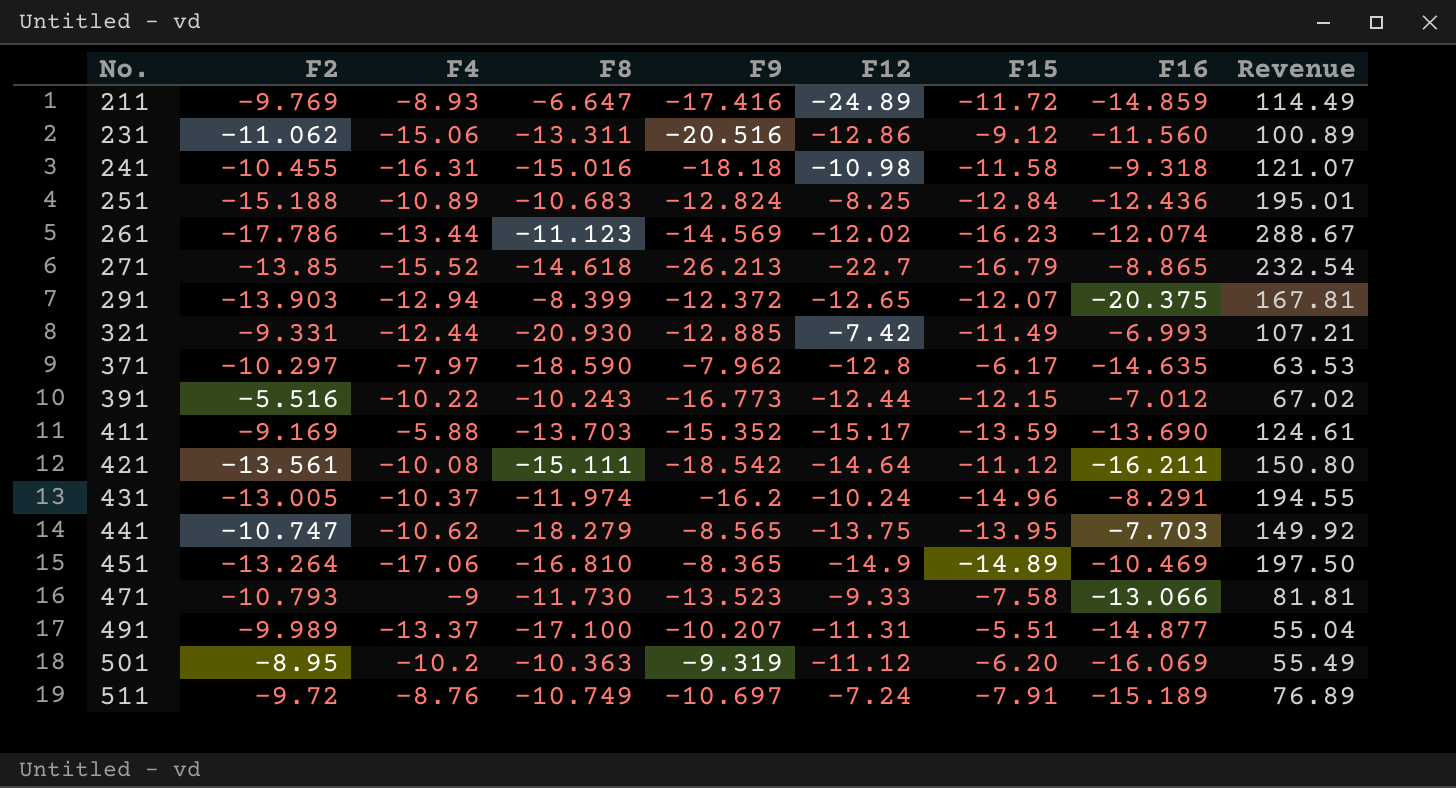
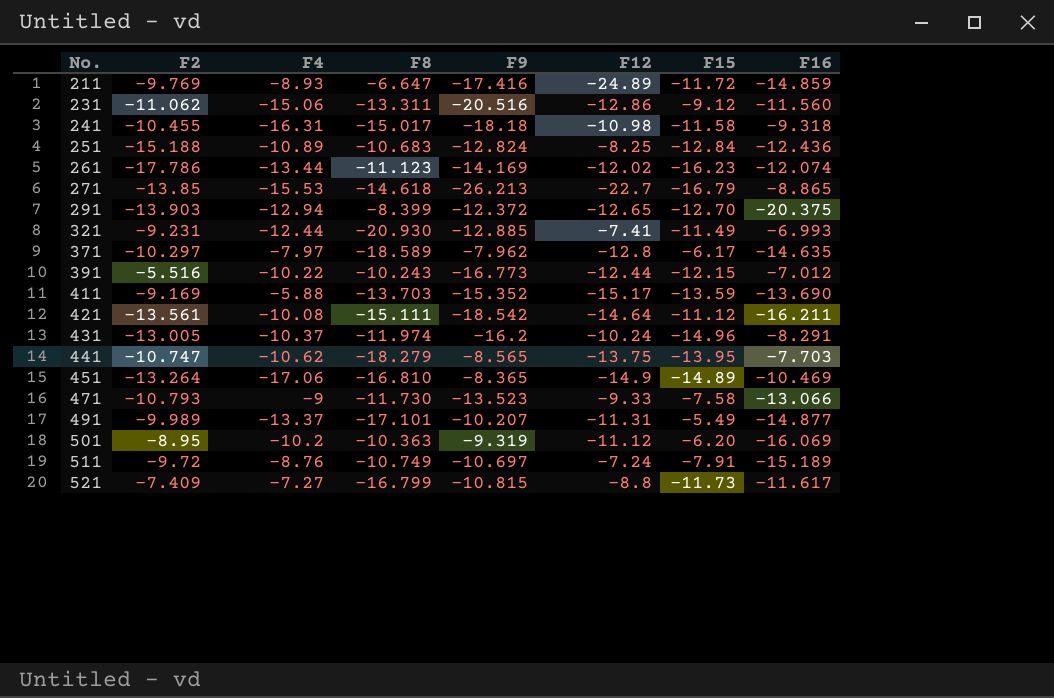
column Revenue | formula: [F2] * [F15] -> none
241 | F8: -15.016 -> -15.017
261 | F9: -14.569 -> -14.169
271 | F4: -15.52 -> -15.53
291 | F15: -12.07 -> -12.70
321 | F2: -9.331 -> -9.231
321 | F12: -7.42 -> -7.41
371 | F8: -18.590 -> -18.589
491 | F8: -17.100 -> -17.101
491 | F15: -5.51 -> -5.49
row 521: none -> -7.409 | -7.27 | -16.799 | -10.815 | -8.8 | -11.73 | -11.617

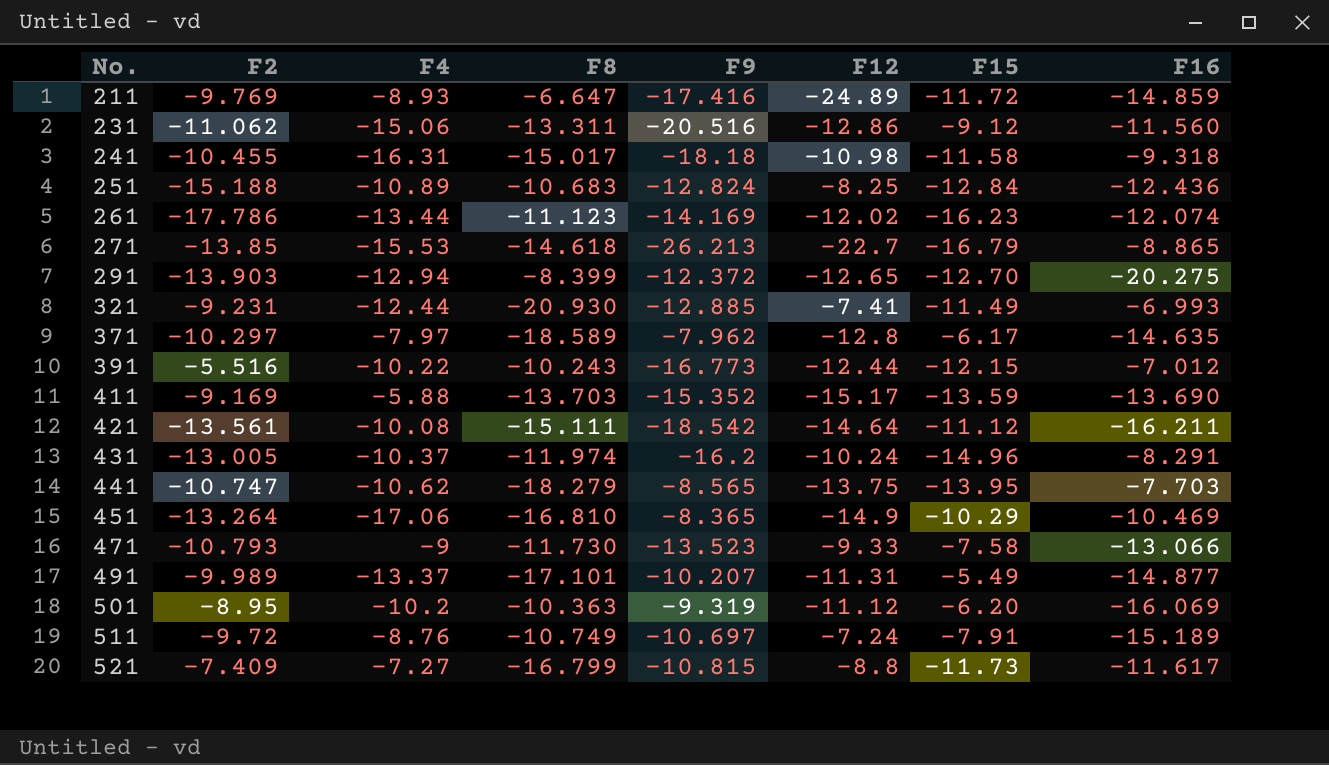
291 | F16: -20.375 -> -20.275
451 | F15: -14.89 -> -10.29

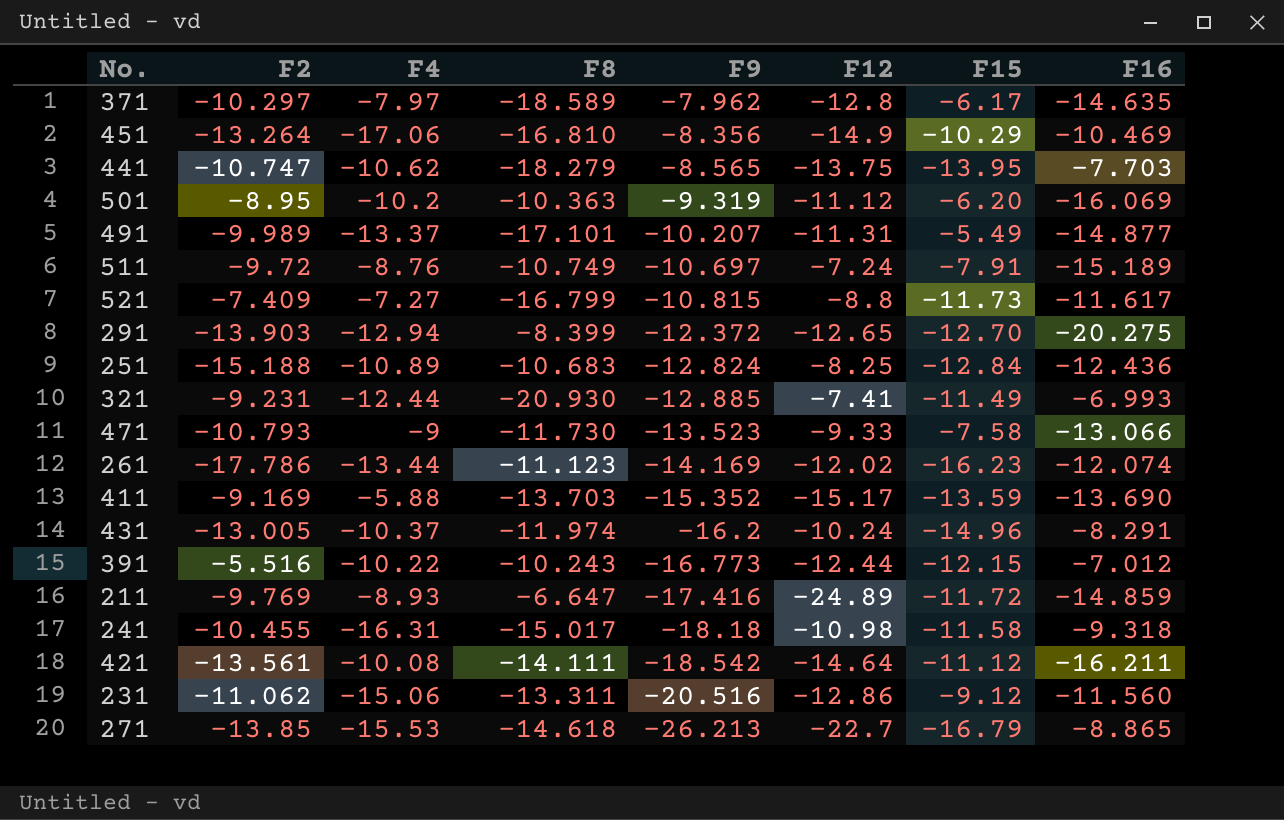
row order: No. ascending -> F9 descending
451 | F9: -8.365 -> -8.356
421 | F8: -15.111 -> -14.111

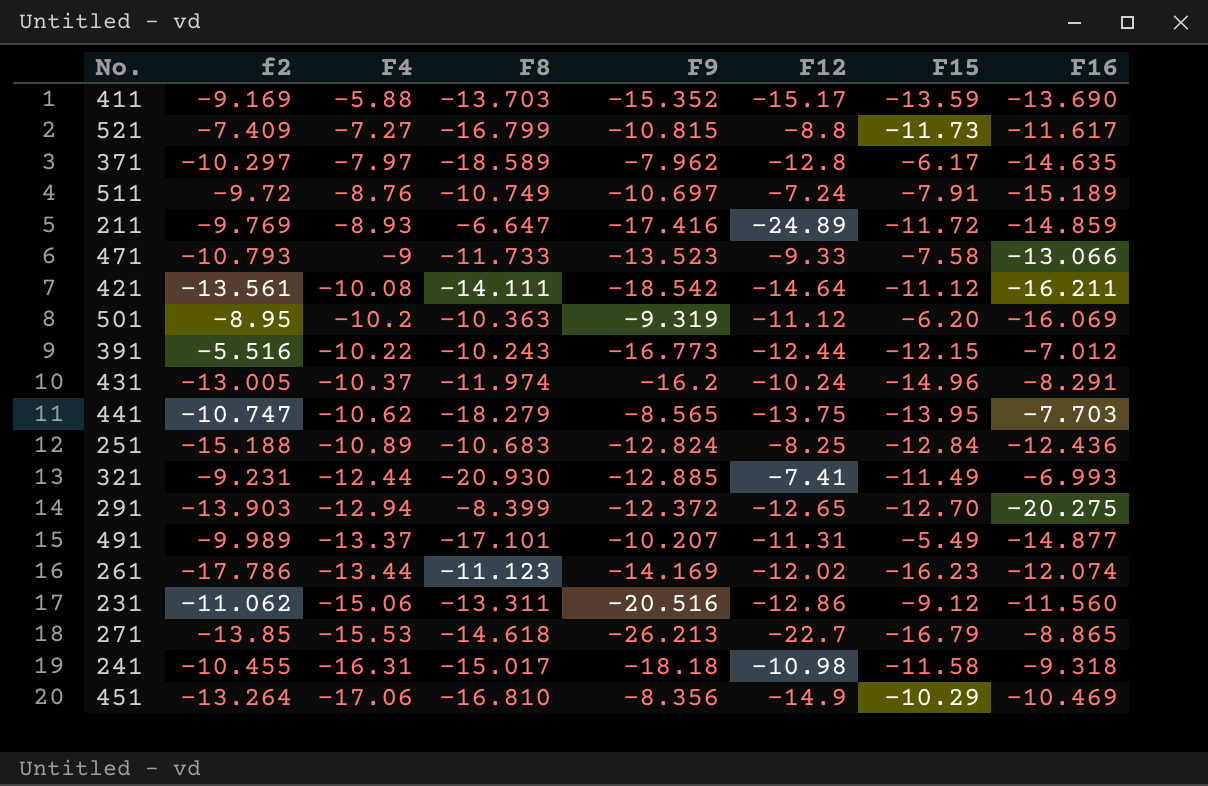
row order: F9 descending -> F4 descending
column name: F2 -> f2
471 | F8: -11.730 -> -11.733

